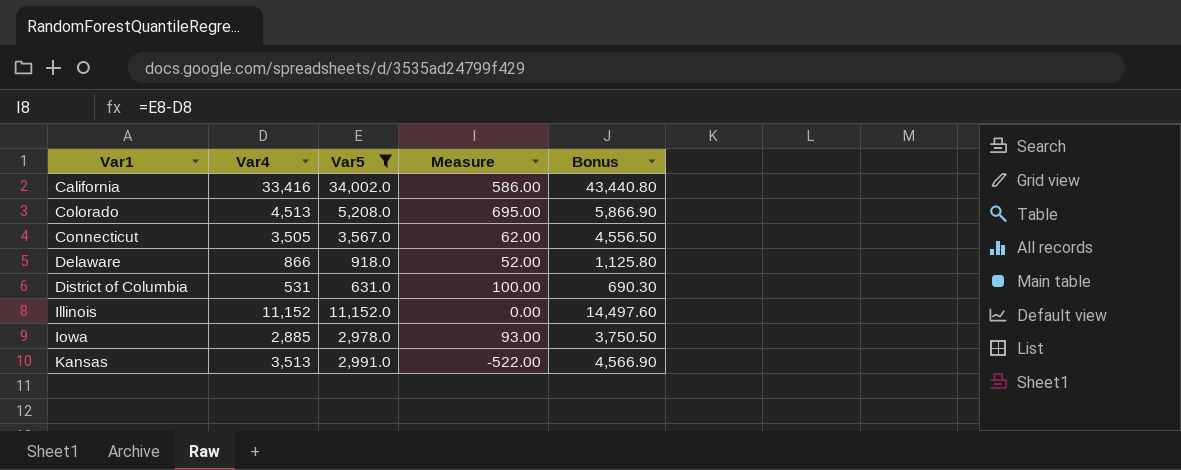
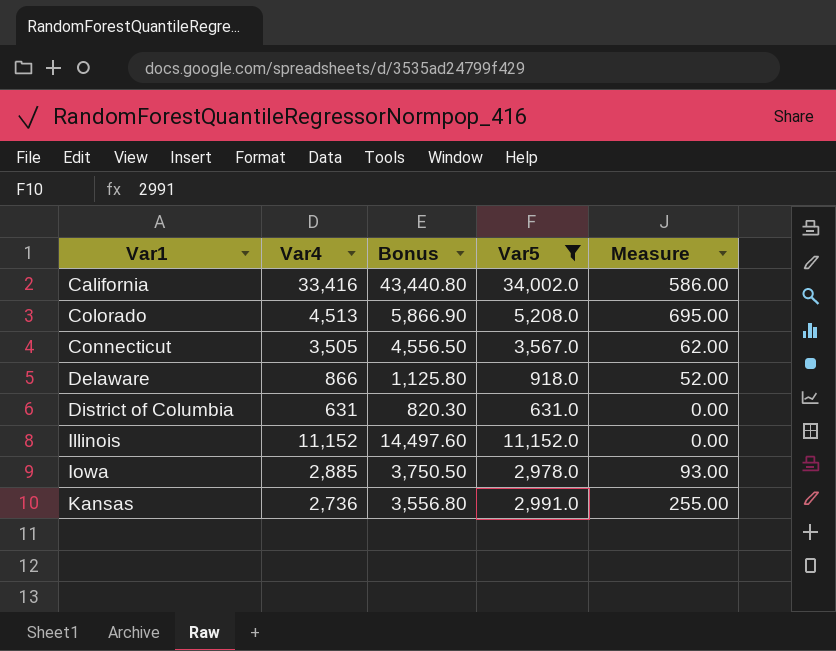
column Bonus | position: 5 -> 3
District of Columbia | Var4: 531 -> 631
District of Columbia | Bonus: 690.30 -> 820.30
District of Columbia | Measure: 100.00 -> 0.00
Kansas | Var4: 3,513 -> 2,736
Kansas | Bonus: 4,566.90 -> 3,556.80
Kansas | Measure: -522.00 -> 255.00

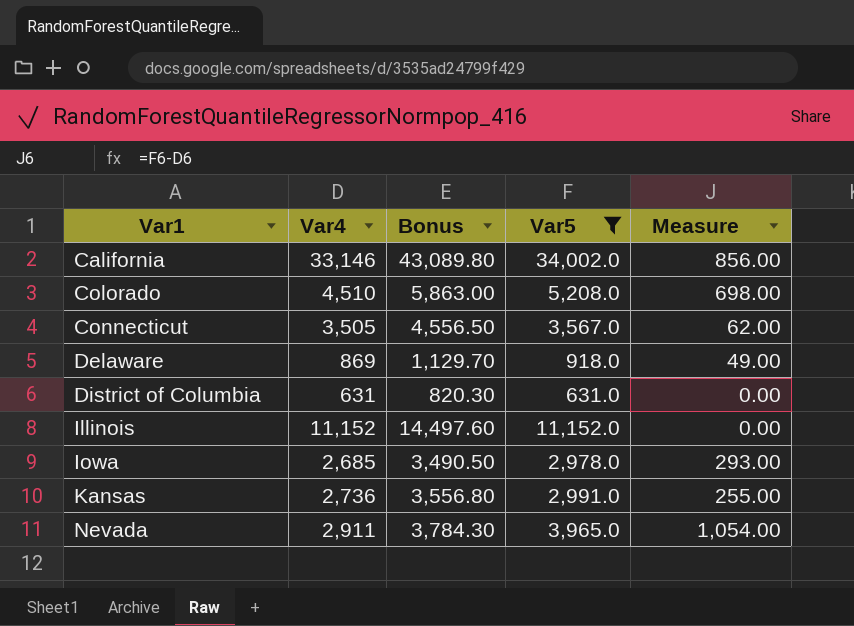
California | Var4: 33,416 -> 33,146
California | Bonus: 43,440.80 -> 43,089.80
California | Measure: 586.00 -> 856.00
Colorado | Var4: 4,513 -> 4,510
Colorado | Bonus: 5,866.90 -> 5,863.00
Colorado | Measure: 695.00 -> 698.00
Delaware | Var4: 866 -> 869
Delaware | Bonus: 1,125.80 -> 1,129.70
Delaware | Measure: 52.00 -> 49.00
Iowa | Var4: 2,885 -> 2,685
Iowa | Bonus: 3,750.50 -> 3,490.50
Iowa | Measure: 93.00 -> 293.00
row Nevada: none -> 2,911 | 3,784.30 | 3,965.0 | 1,054.00

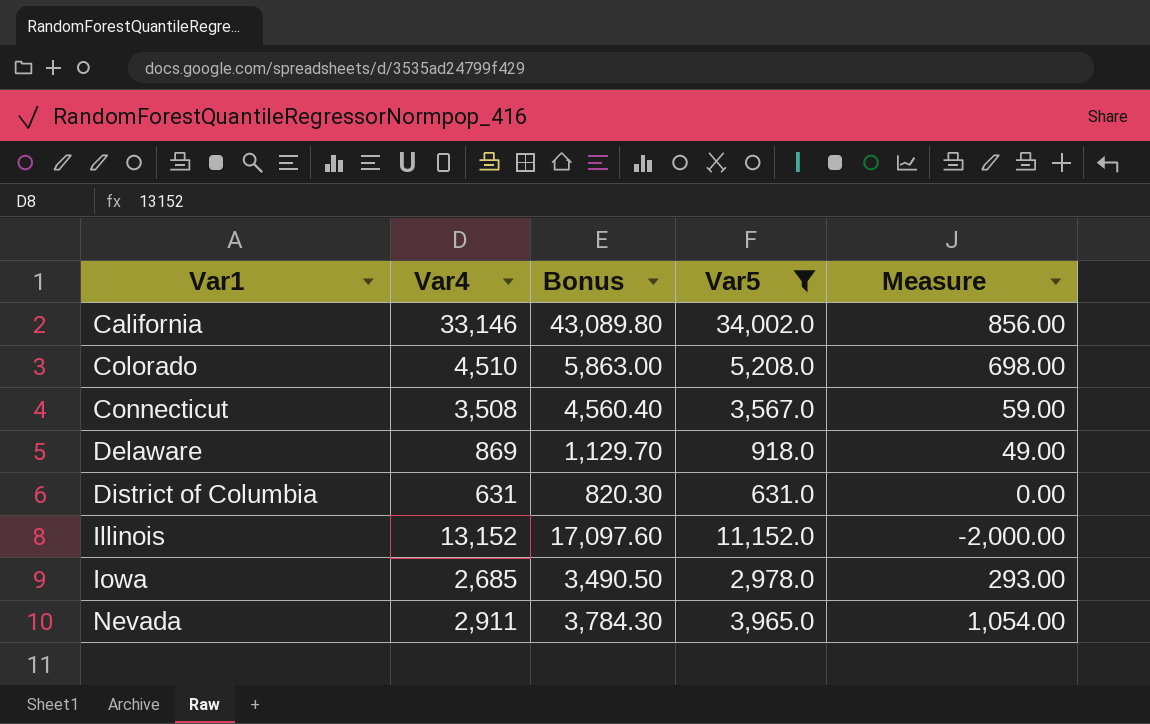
row Kansas: 2,736 | 3,556.80 | 2,991.0 | 255.00 -> none
Connecticut | Var4: 3,505 -> 3,508
Connecticut | Bonus: 4,556.50 -> 4,560.40
Connecticut | Measure: 62.00 -> 59.00
Illinois | Var4: 11,152 -> 13,152
Illinois | Bonus: 14,497.60 -> 17,097.60
Illinois | Measure: 0.00 -> -2,000.00

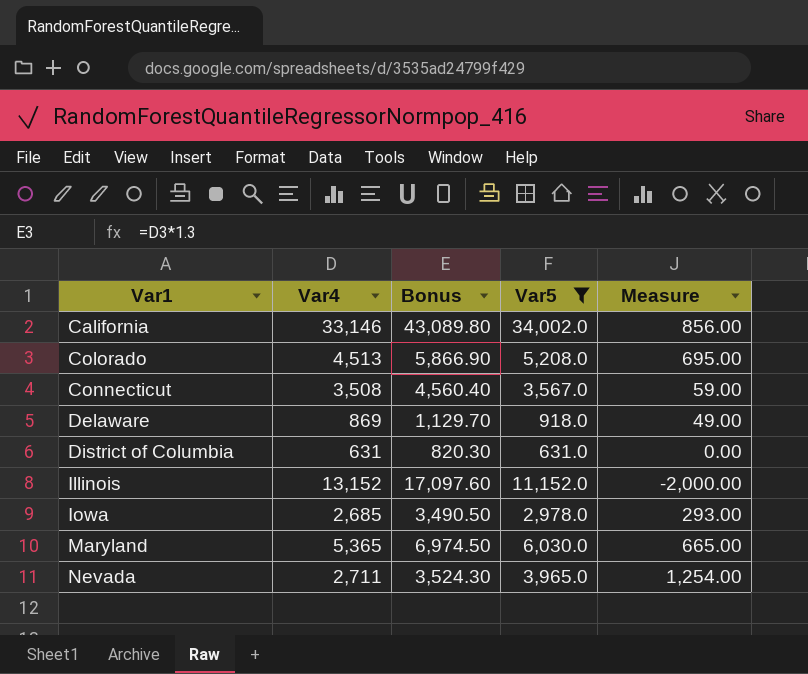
Colorado | Var4: 4,510 -> 4,513
Colorado | Bonus: 5,863.00 -> 5,866.90
Colorado | Measure: 698.00 -> 695.00
row Maryland: none -> 5,365 | 6,974.50 | 6,030.0 | 665.00
Nevada | Var4: 2,911 -> 2,711
Nevada | Bonus: 3,784.30 -> 3,524.30
Nevada | Measure: 1,054.00 -> 1,254.00

